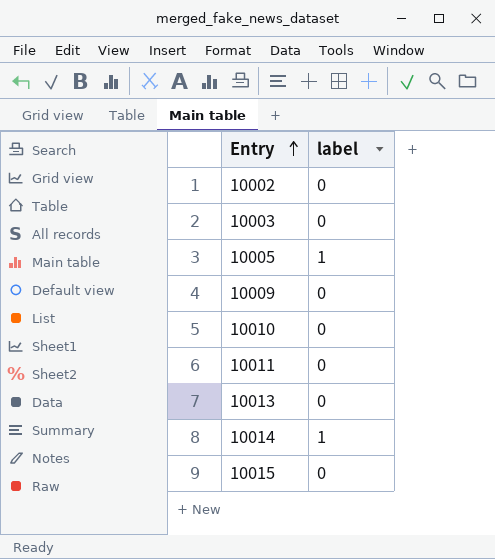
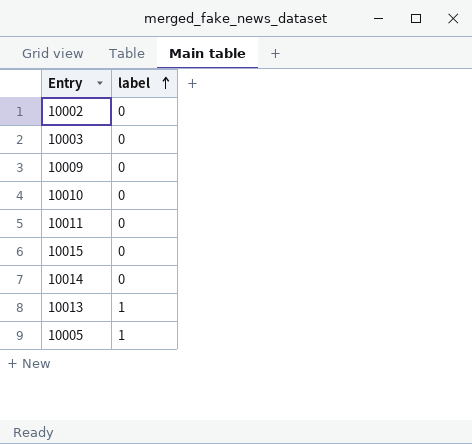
row order: Entry ascending -> label ascending
10014 | label: 1 -> 0
10013 | label: 0 -> 1

